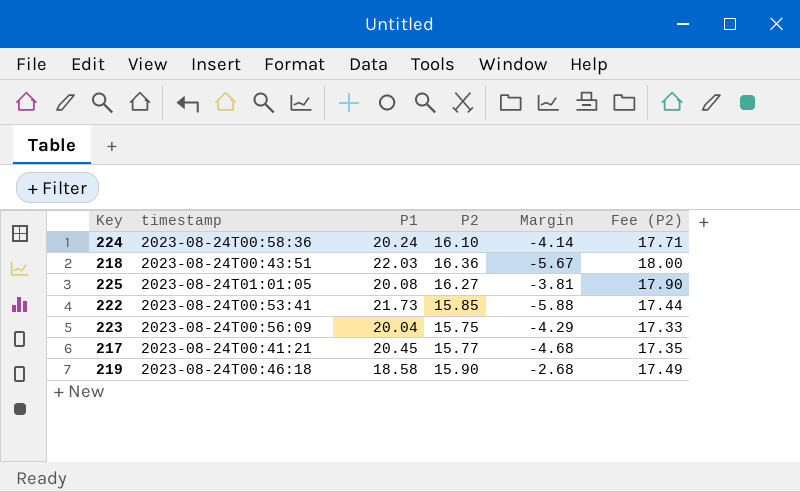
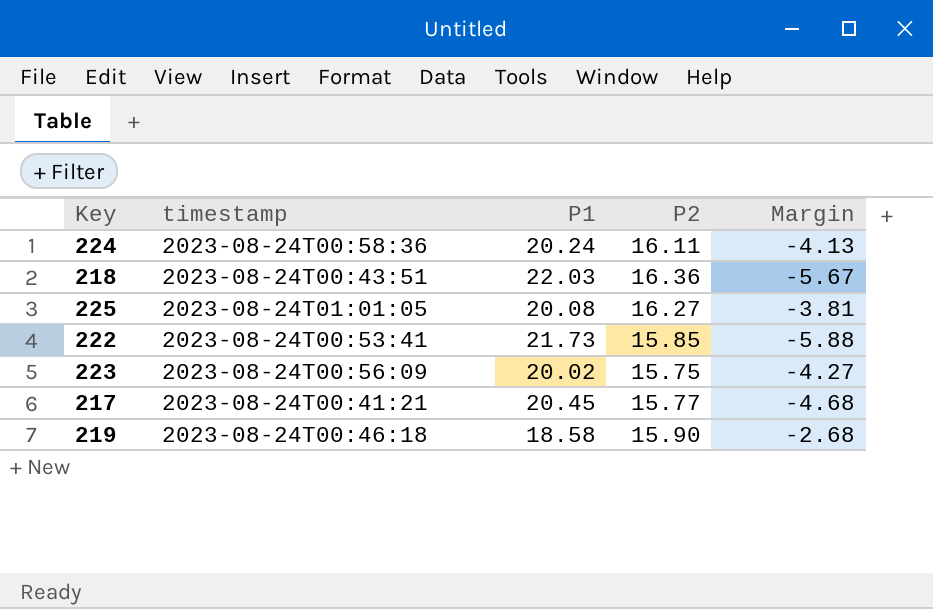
column Fee (P2) | formula: [P2] * 1.1 -> none
224 | P2: 16.10 -> 16.11
224 | Margin: -4.14 -> -4.13
223 | P1: 20.04 -> 20.02
223 | Margin: -4.29 -> -4.27

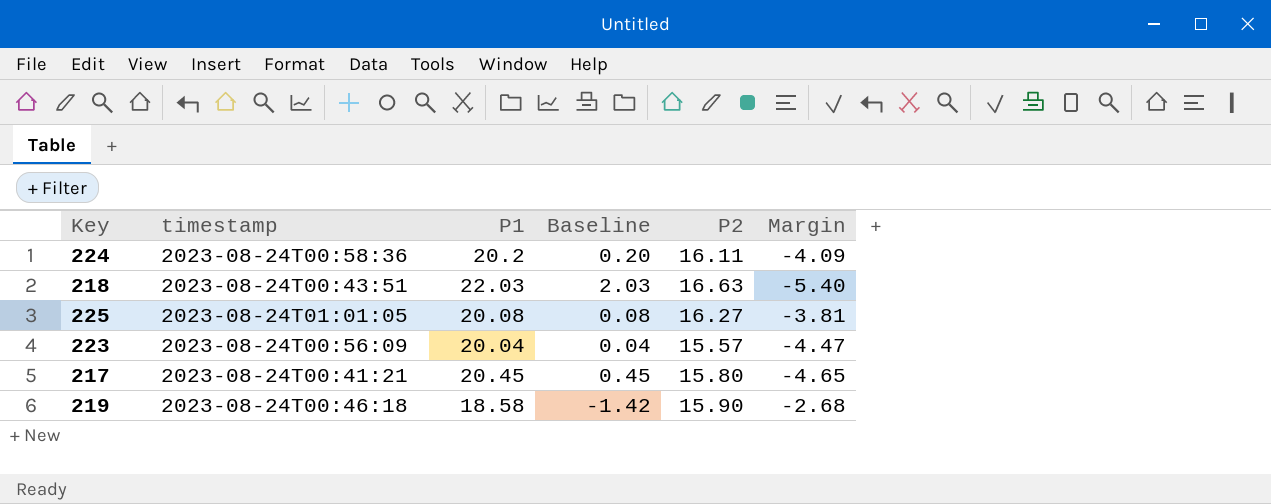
column Baseline | formula: none -> [P1] - 20
row 222: 2023-08-24T00:53:41 | 21.73 | 15.85 | -5.88 -> none
224 | P1: 20.24 -> 20.2
224 | Margin: -4.13 -> -4.09
218 | P2: 16.36 -> 16.63
218 | Margin: -5.67 -> -5.40
223 | P1: 20.02 -> 20.04
223 | P2: 15.75 -> 15.57
223 | Margin: -4.27 -> -4.47
217 | P2: 15.77 -> 15.80
217 | Margin: -4.68 -> -4.65

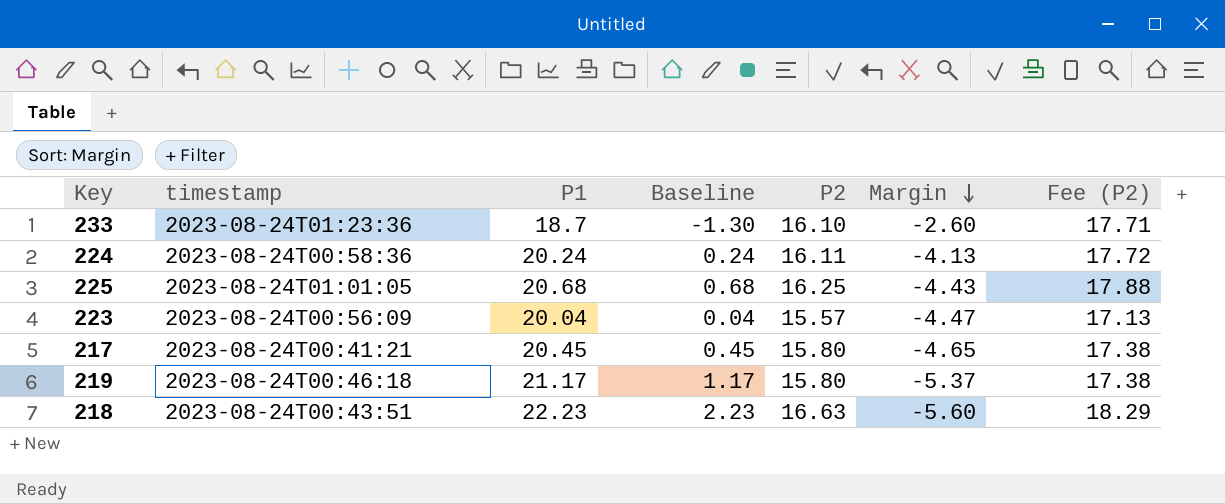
row order: none -> Margin descending
column Fee (P2) | formula: none -> [P2] * 1.1
row 233: none -> 2023-08-24T01:23:36 | 18.7 | -1.30 | 16.10 | -2.60 | 17.71
224 | P1: 20.2 -> 20.24
224 | Baseline: 0.20 -> 0.24
224 | Margin: -4.09 -> -4.13
225 | P1: 20.08 -> 20.68
225 | Baseline: 0.08 -> 0.68
225 | P2: 16.27 -> 16.25
225 | Margin: -3.81 -> -4.43
219 | P1: 18.58 -> 21.17
219 | Baseline: -1.42 -> 1.17
219 | P2: 15.90 -> 15.80
219 | Margin: -2.68 -> -5.37
218 | P1: 22.03 -> 22.23
218 | Baseline: 2.03 -> 2.23
218 | Margin: -5.40 -> -5.60

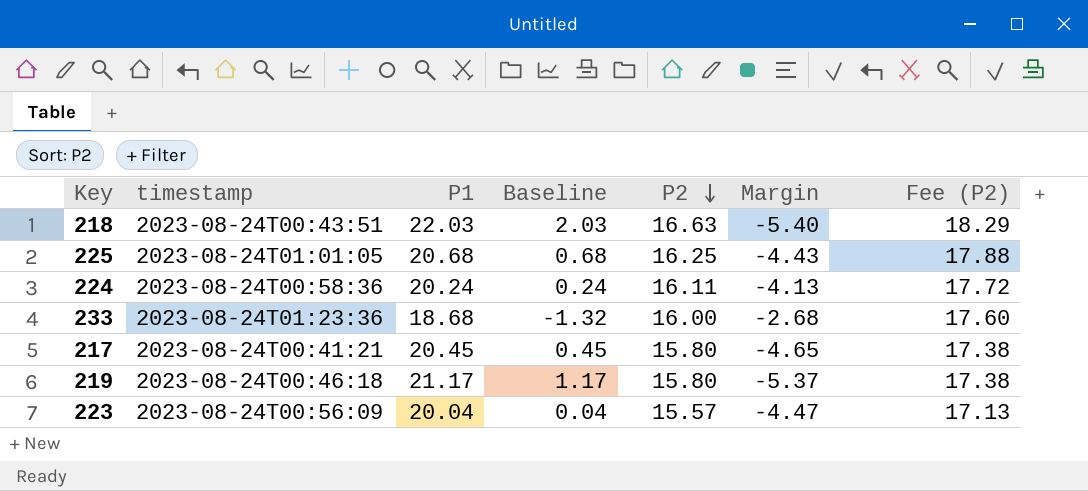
row order: Margin descending -> P2 descending
218 | P1: 22.23 -> 22.03
218 | Baseline: 2.23 -> 2.03
218 | Margin: -5.60 -> -5.40
233 | P1: 18.7 -> 18.68
233 | Baseline: -1.30 -> -1.32
233 | P2: 16.10 -> 16.00
233 | Margin: -2.60 -> -2.68
233 | Fee (P2): 17.71 -> 17.60

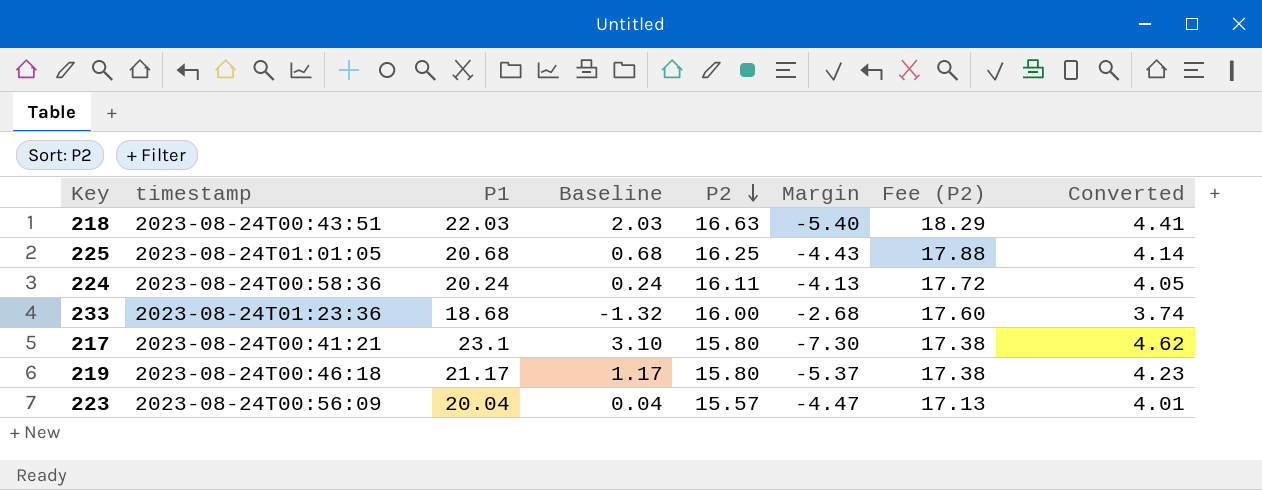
column Converted | formula: none -> [P1] * 0.2
217 | P1: 20.45 -> 23.1
217 | Baseline: 0.45 -> 3.10
217 | Margin: -4.65 -> -7.30

